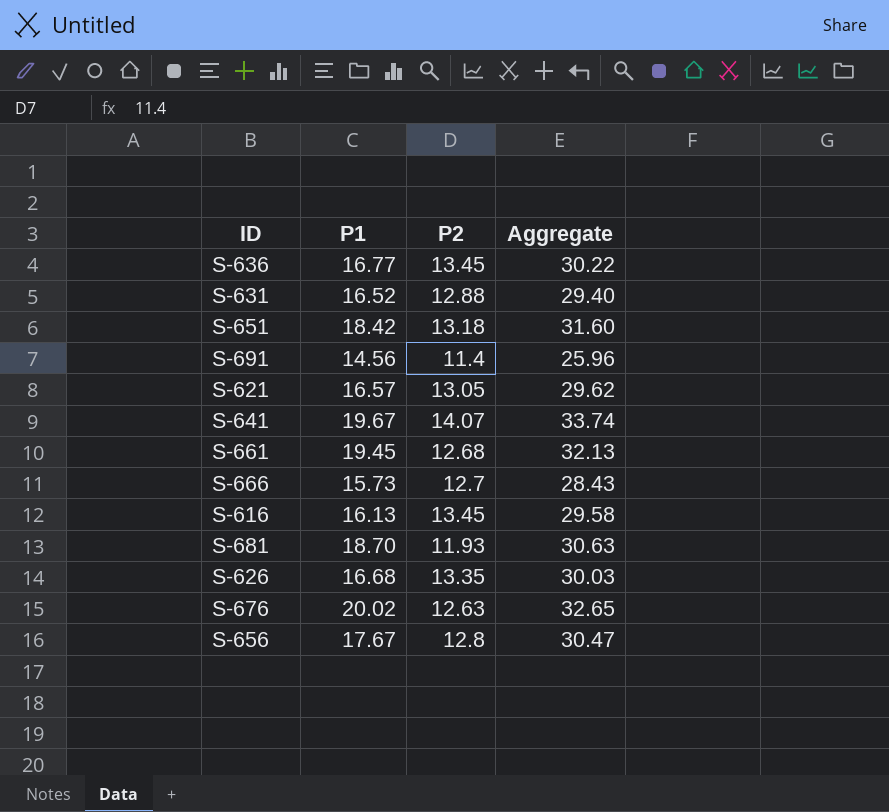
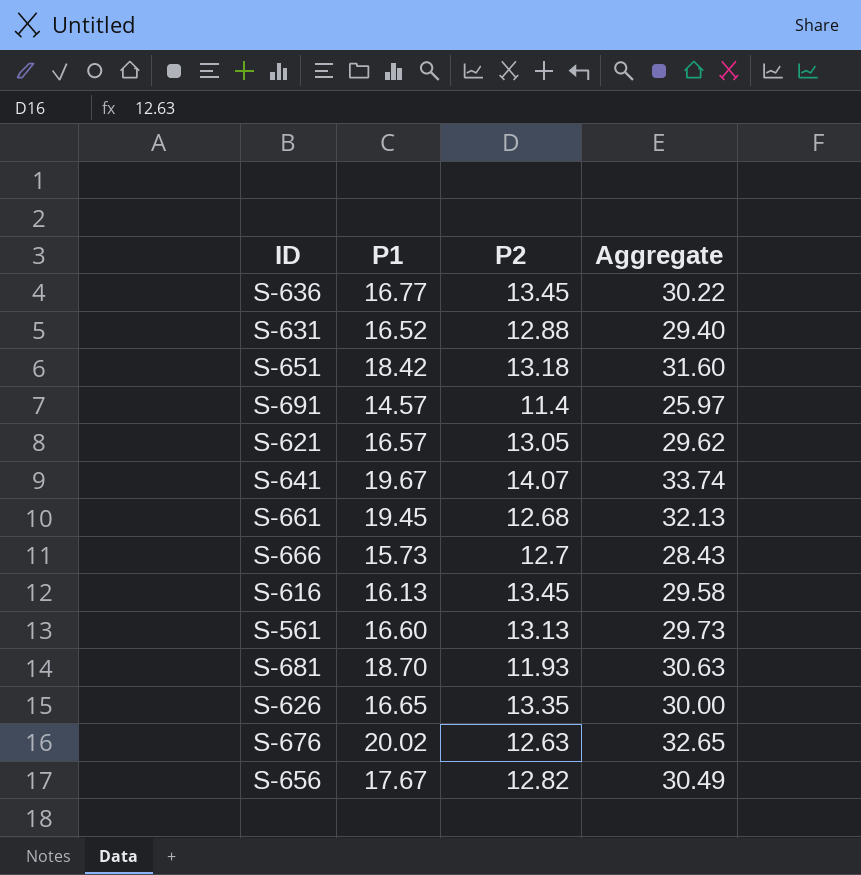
S-691 | P1: 14.56 -> 14.57
S-691 | Aggregate: 25.96 -> 25.97
row S-561: none -> 16.60 | 13.13 | 29.73
S-626 | P1: 16.68 -> 16.65
S-626 | Aggregate: 30.03 -> 30.00
S-656 | P2: 12.8 -> 12.82
S-656 | Aggregate: 30.47 -> 30.49

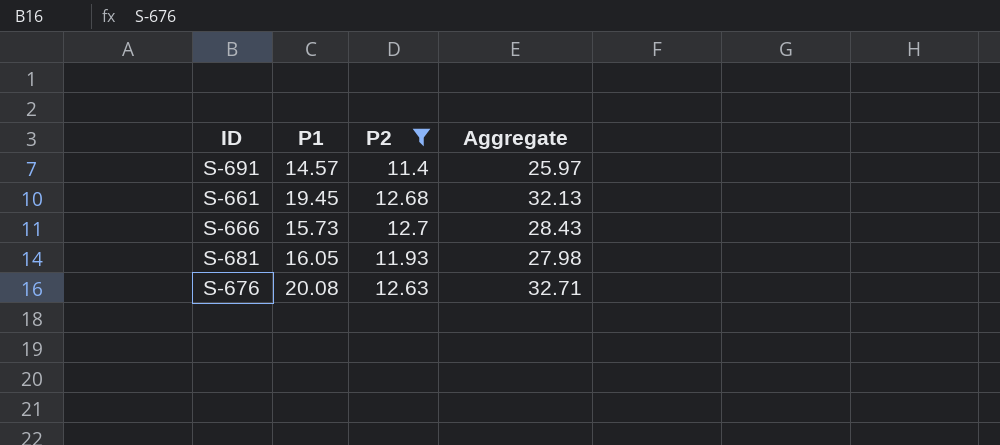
filter: none -> P2 <= 12.7
S-681 | P1: 18.70 -> 16.05
S-681 | Aggregate: 30.63 -> 27.98
S-676 | P1: 20.02 -> 20.08
S-676 | Aggregate: 32.65 -> 32.71

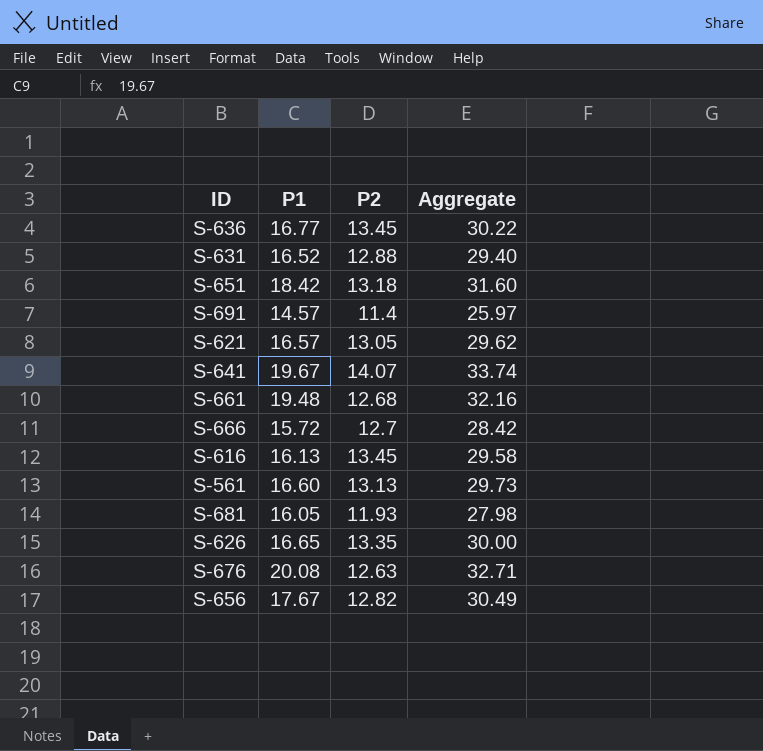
filter: P2 <= 12.7 -> none
S-661 | P1: 19.45 -> 19.48
S-661 | Aggregate: 32.13 -> 32.16
S-666 | P1: 15.73 -> 15.72
S-666 | Aggregate: 28.43 -> 28.42

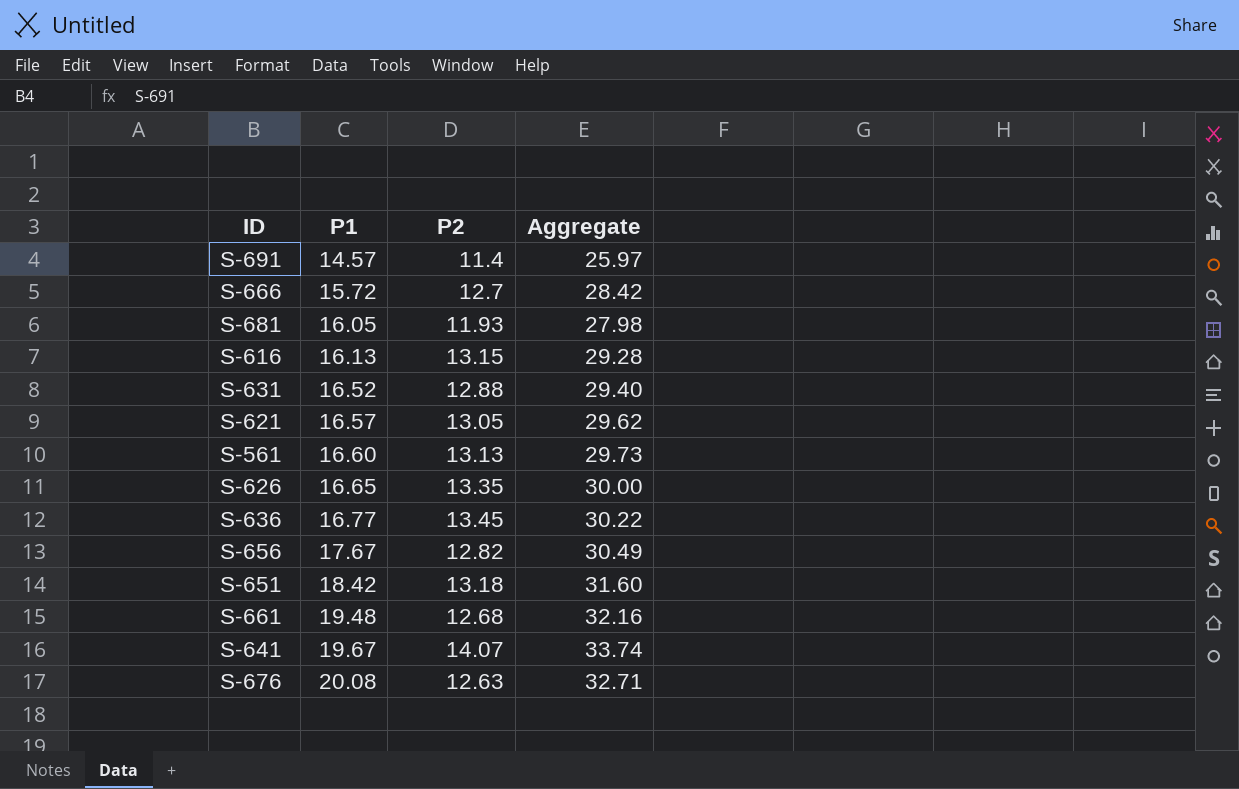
row order: none -> P1 ascending
S-616 | P2: 13.45 -> 13.15
S-616 | Aggregate: 29.58 -> 29.28

